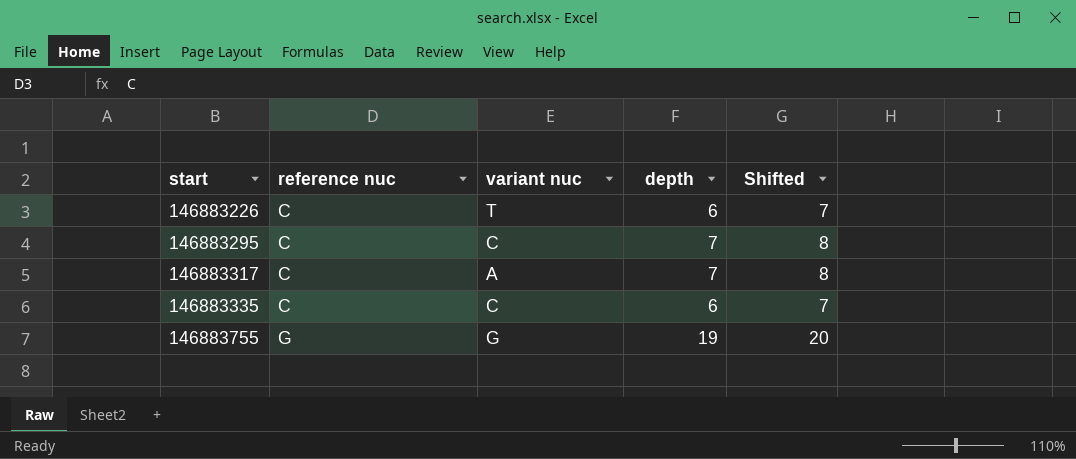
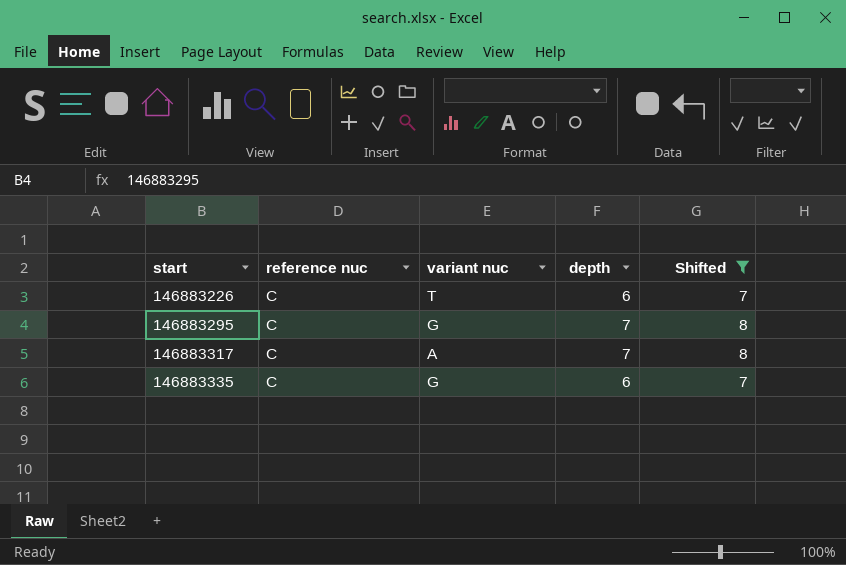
filter: none -> Shifted != 20
146883295 | variant nuc: C -> G
146883335 | variant nuc: C -> G

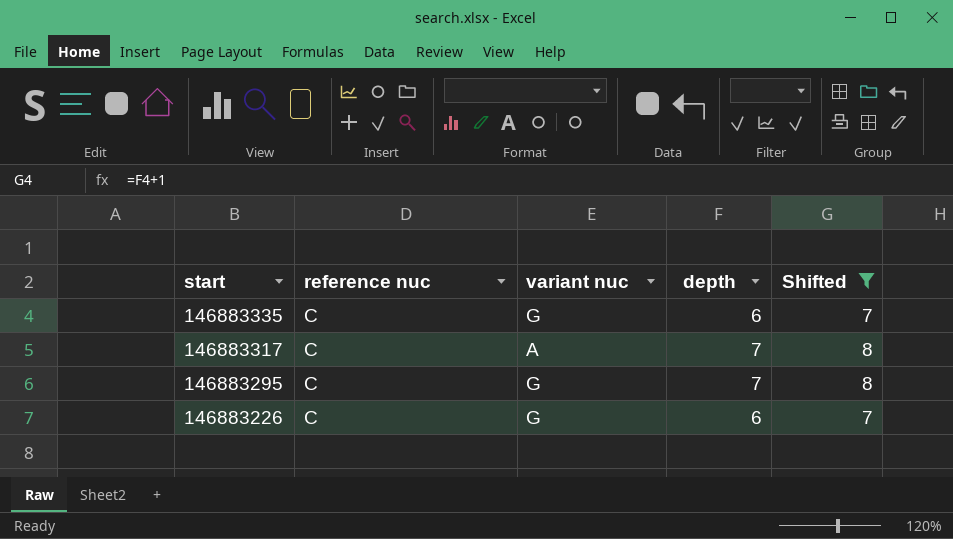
row order: start ascending -> start descending
146883226 | variant nuc: T -> G

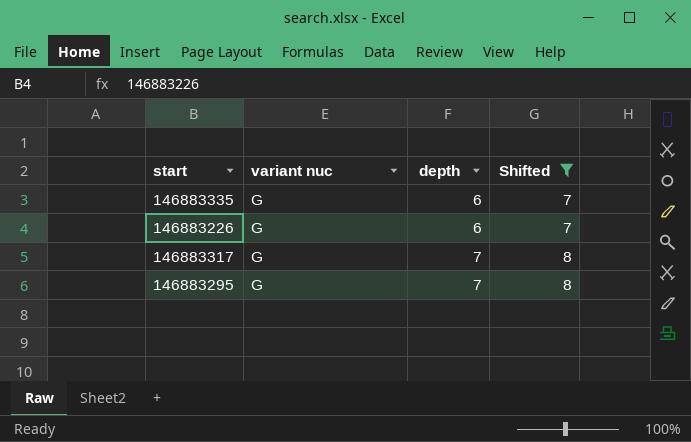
row order: start descending -> depth ascending
column reference nuc | position: 2 -> none
146883317 | variant nuc: A -> G

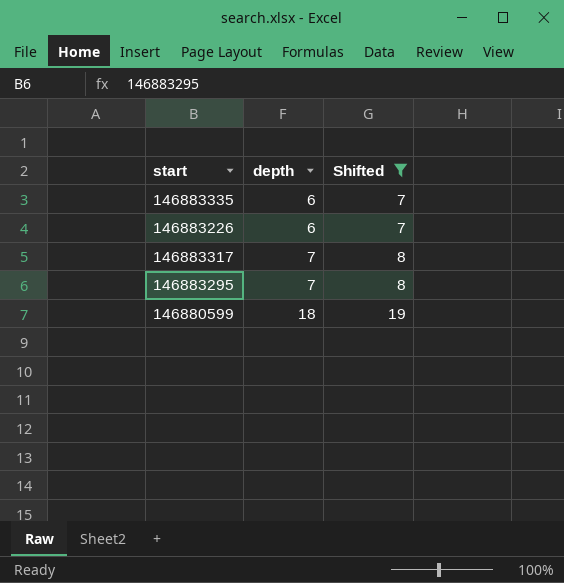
column variant nuc | position: 2 -> none
row 146880599: none -> 18 | 19

